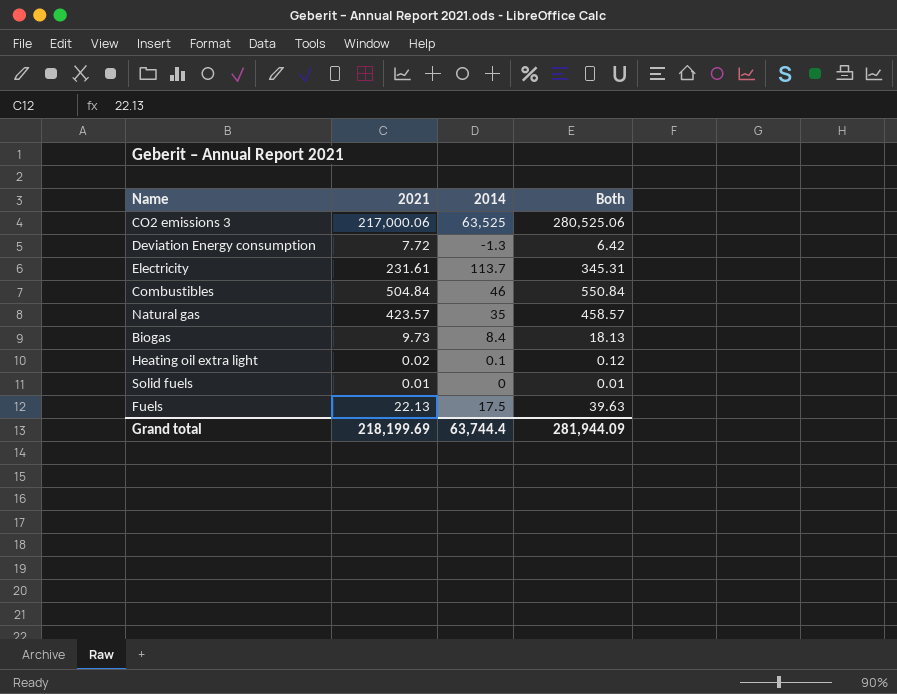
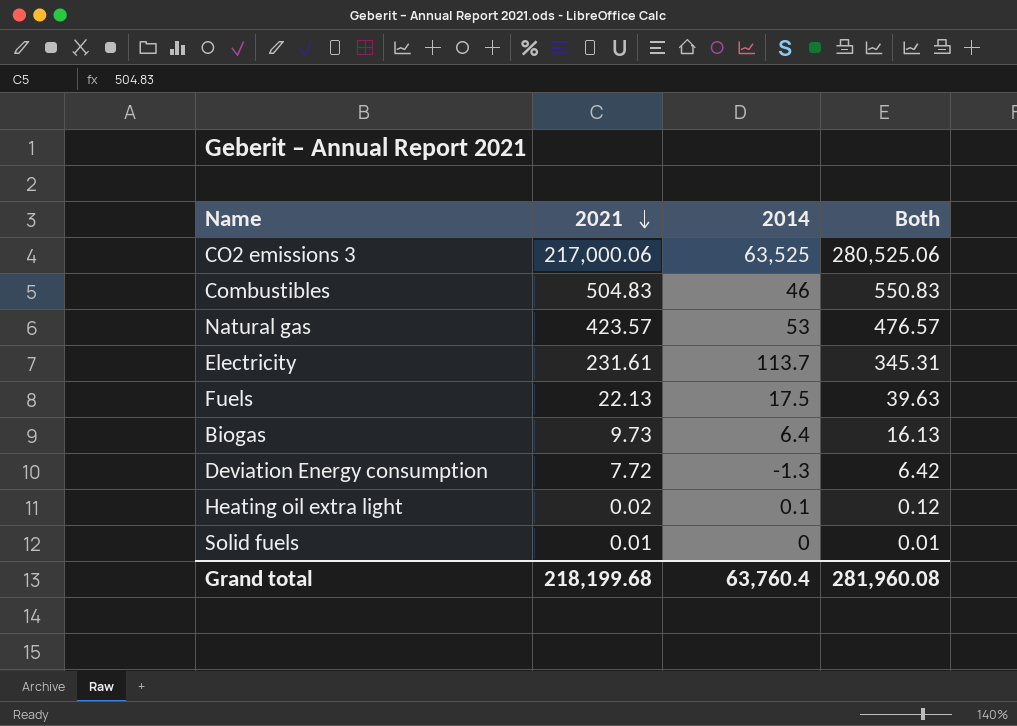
row order: none -> 2021 descending
Combustibles | 2021: 504.84 -> 504.83
Combustibles | Both: 550.84 -> 550.83
Natural gas | 2014: 35 -> 53
Natural gas | Both: 458.57 -> 476.57
Biogas | 2014: 8.4 -> 6.4
Biogas | Both: 18.13 -> 16.13
Grand total | 2021: 218,199.69 -> 218,199.68
Grand total | 2014: 63,744.4 -> 63,760.4
Grand total | Both: 281,944.09 -> 281,960.08

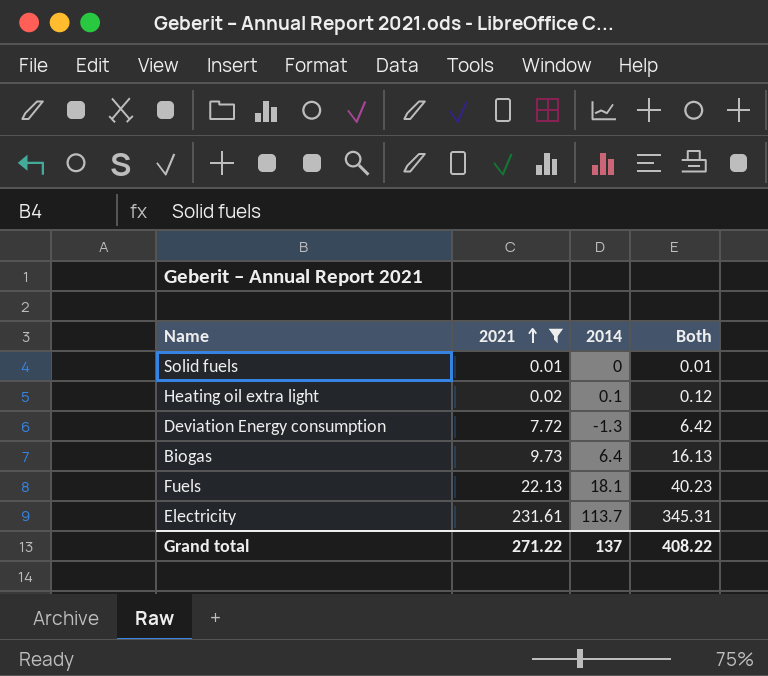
filter: none -> 2021 <= 231.61
row order: 2021 descending -> 2021 ascending
Fuels | 2014: 17.5 -> 18.1
Fuels | Both: 39.63 -> 40.23
Grand total | 2021: 218,199.68 -> 271.22
Grand total | 2014: 63,760.4 -> 137
Grand total | Both: 281,960.08 -> 408.22

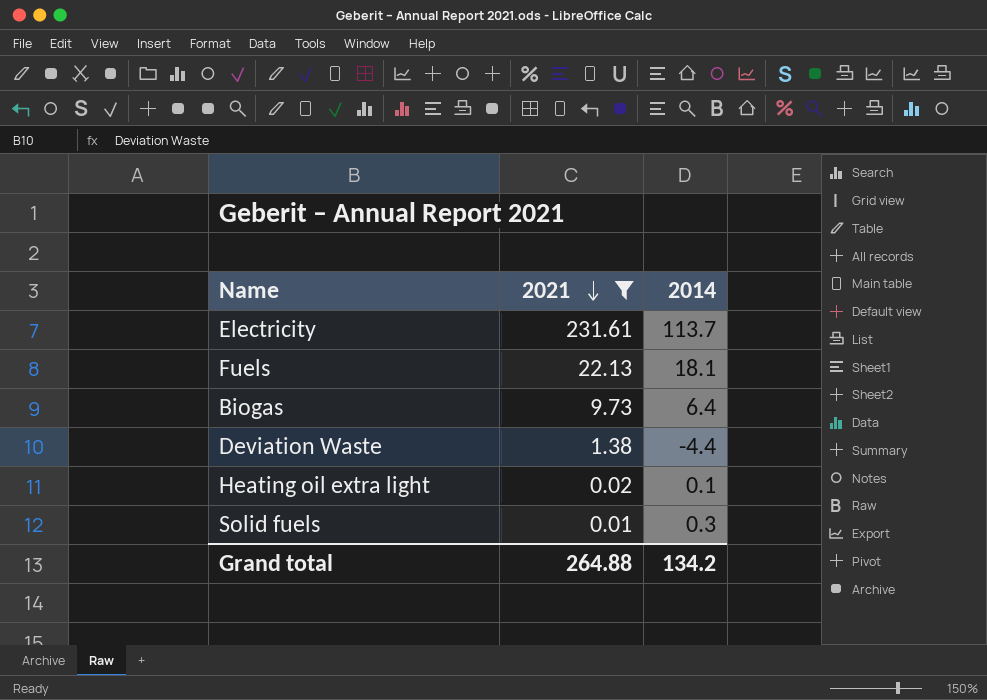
row order: 2021 ascending -> 2021 descending
column Both | formula: [2021] + [2014] -> none
row Deviation Energy consumption: 7.72 | -1.3 | 6.42 -> none
row Deviation Waste: none -> 1.38 | -4.4
Solid fuels | 2014: 0 -> 0.3
Grand total | 2021: 271.22 -> 264.88
Grand total | 2014: 137 -> 134.2

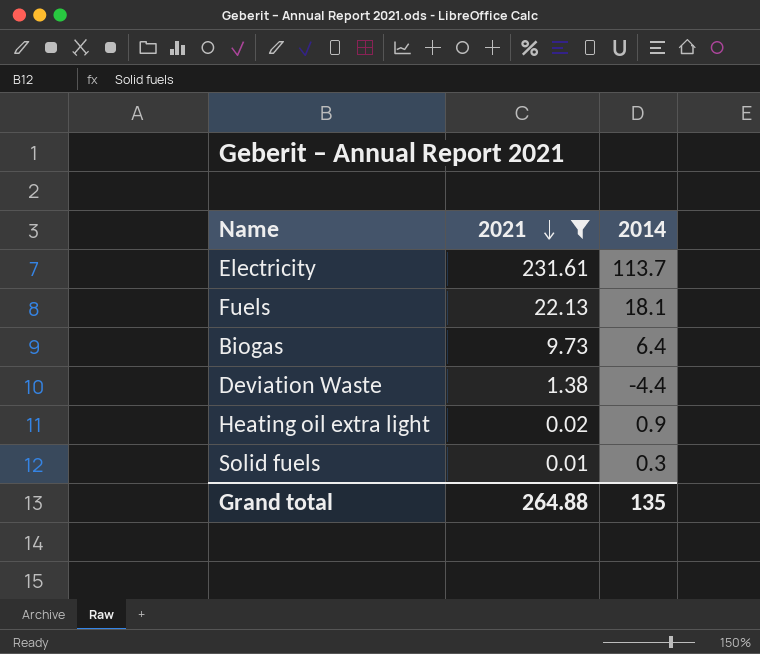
Heating oil extra light | 2014: 0.1 -> 0.9
Grand total | 2014: 134.2 -> 135

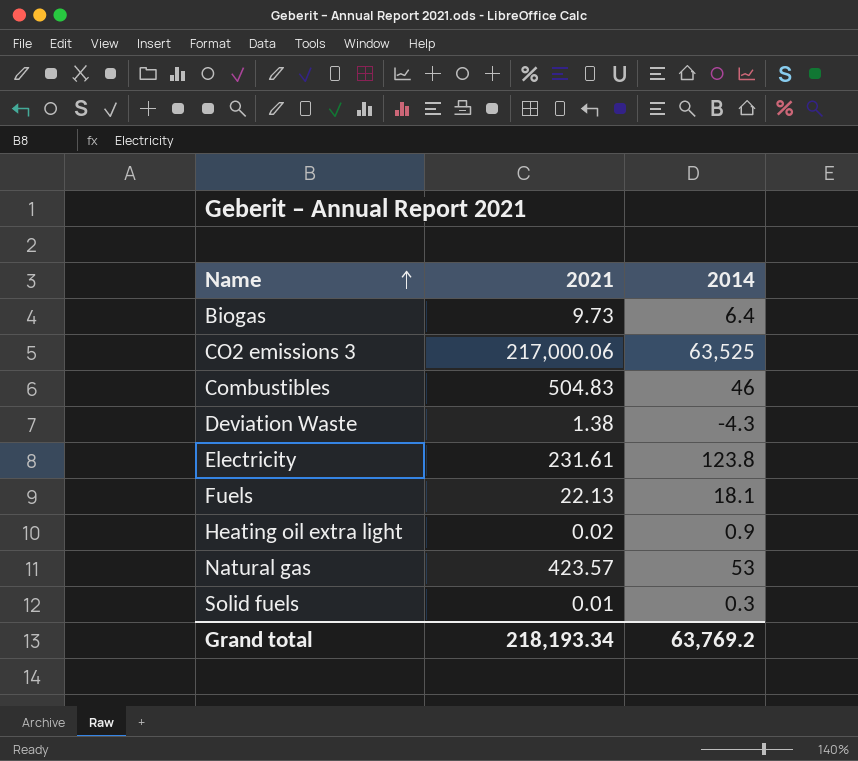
filter: 2021 <= 231.61 -> none
row order: 2021 descending -> Name ascending
Deviation Waste | 2014: -4.4 -> -4.3
Electricity | 2014: 113.7 -> 123.8
Grand total | 2021: 264.88 -> 218,193.34
Grand total | 2014: 135 -> 63,769.2

